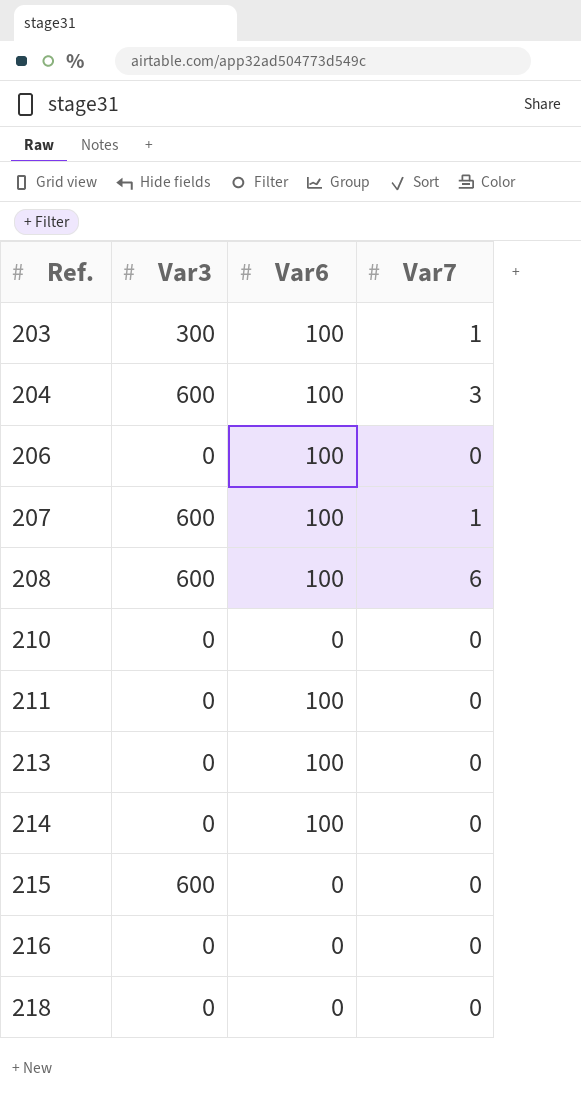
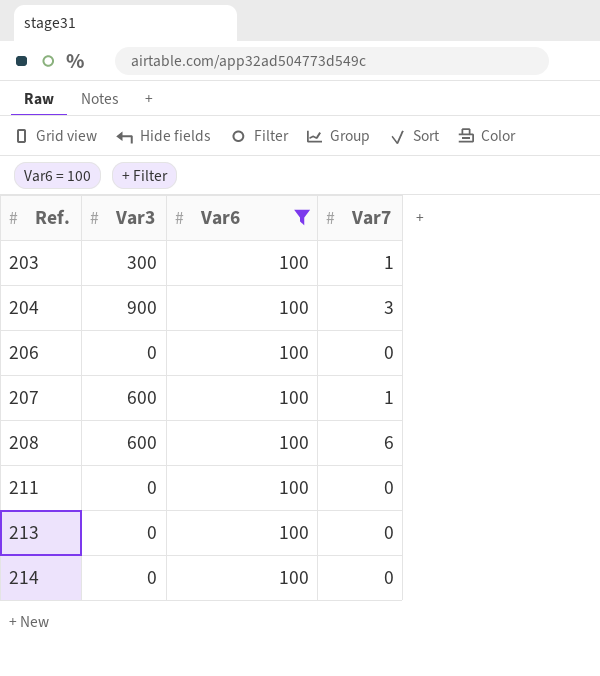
filter: none -> Var6 = 100
204 | Var3: 600 -> 900

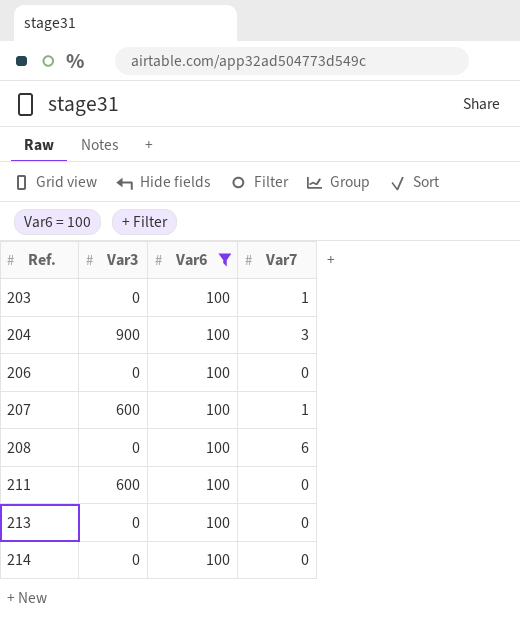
203 | Var3: 300 -> 0
208 | Var3: 600 -> 0
211 | Var3: 0 -> 600

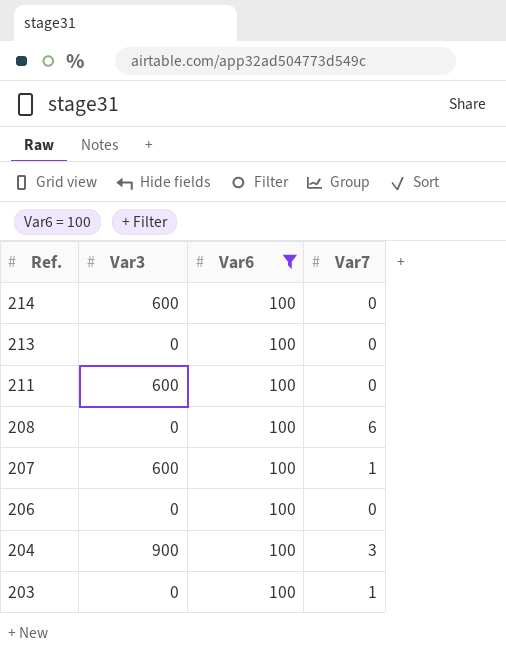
row order: Ref. ascending -> Ref. descending
214 | Var3: 0 -> 600

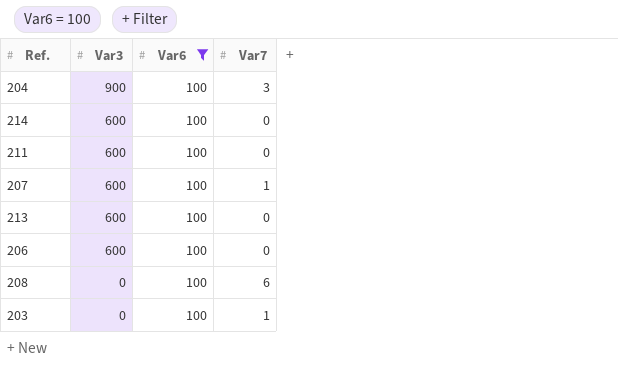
row order: Ref. descending -> Var3 descending
213 | Var3: 0 -> 600
206 | Var3: 0 -> 600

